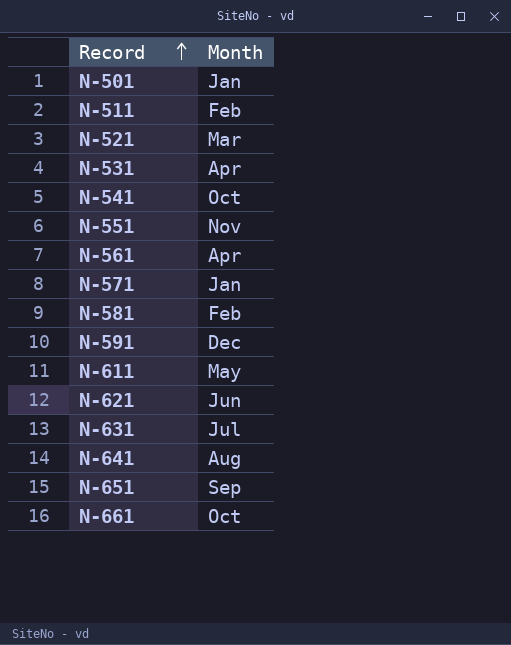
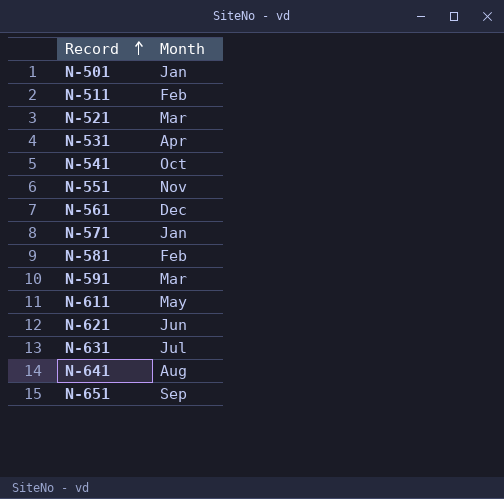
row N-661: Oct -> none
N-561 | Month: Apr -> Dec
N-591 | Month: Dec -> Mar

